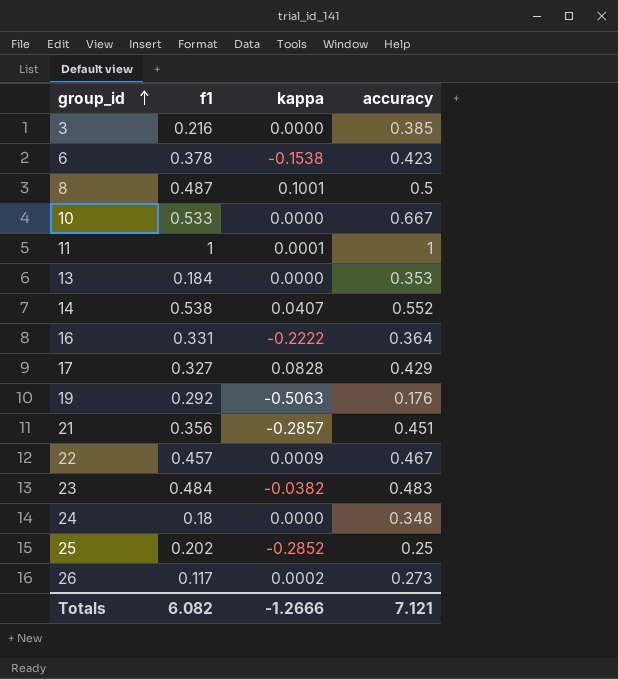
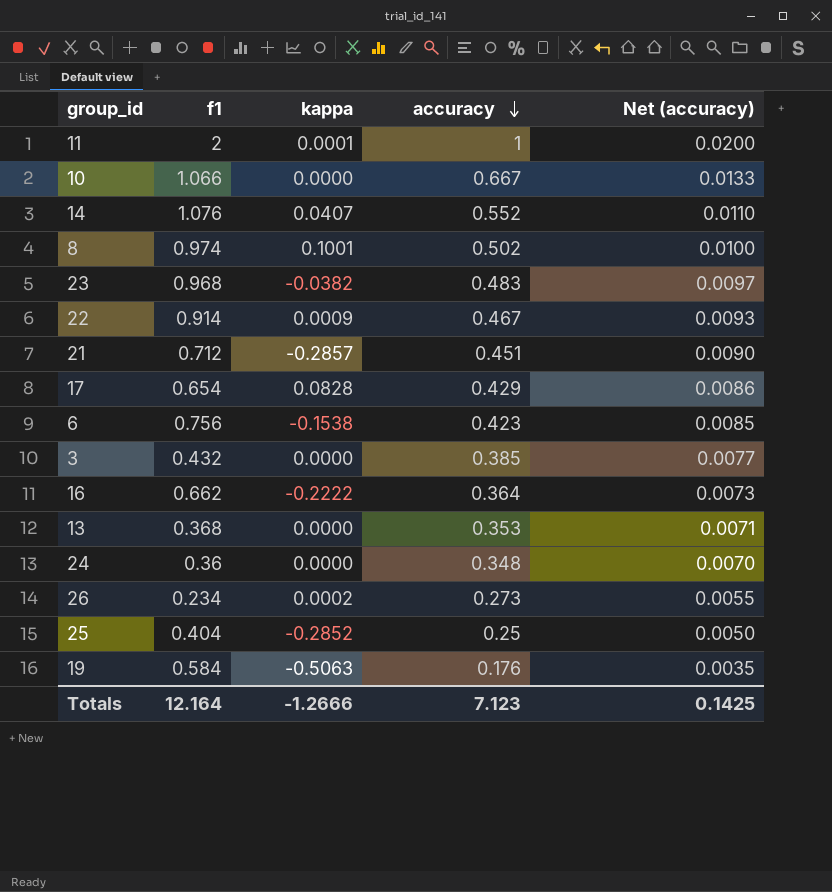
row order: group_id ascending -> accuracy descending
column Net (accuracy) | formula: none -> [accuracy] * 0.02
11 | f1: 1 -> 2
10 | f1: 0.533 -> 1.066
14 | f1: 0.538 -> 1.076
8 | f1: 0.487 -> 0.974
8 | accuracy: 0.5 -> 0.502
23 | f1: 0.484 -> 0.968
22 | f1: 0.457 -> 0.914
21 | f1: 0.356 -> 0.712
17 | f1: 0.327 -> 0.654
6 | f1: 0.378 -> 0.756
3 | f1: 0.216 -> 0.432
16 | f1: 0.331 -> 0.662
13 | f1: 0.184 -> 0.368
24 | f1: 0.18 -> 0.36
26 | f1: 0.117 -> 0.234
25 | f1: 0.202 -> 0.404
19 | f1: 0.292 -> 0.584
Totals | f1: 6.082 -> 12.164
Totals | accuracy: 7.121 -> 7.123

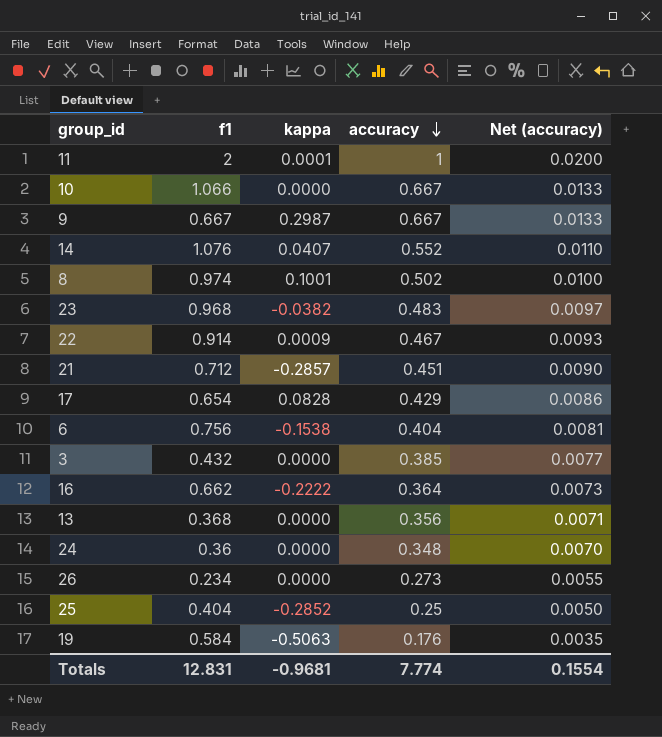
row 9: none -> 0.667 | 0.2987 | 0.667 | 0.0133
6 | accuracy: 0.423 -> 0.404
6 | Net (accuracy): 0.0085 -> 0.0081
13 | accuracy: 0.353 -> 0.356
26 | kappa: 0.0002 -> 0.0000
Totals | f1: 12.164 -> 12.831
Totals | kappa: -1.2666 -> -0.9681
Totals | accuracy: 7.123 -> 7.774
Totals | Net (accuracy): 0.1425 -> 0.1554

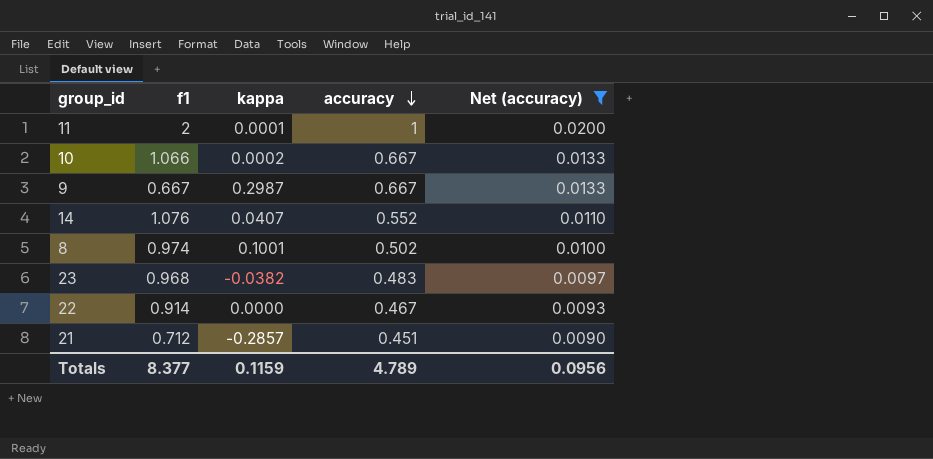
filter: none -> Net (accuracy) >= 0.0090
10 | kappa: 0.0000 -> 0.0002
22 | kappa: 0.0009 -> 0.0000
Totals | f1: 12.831 -> 8.377
Totals | kappa: -0.9681 -> 0.1159
Totals | accuracy: 7.774 -> 4.789
Totals | Net (accuracy): 0.1554 -> 0.0956

